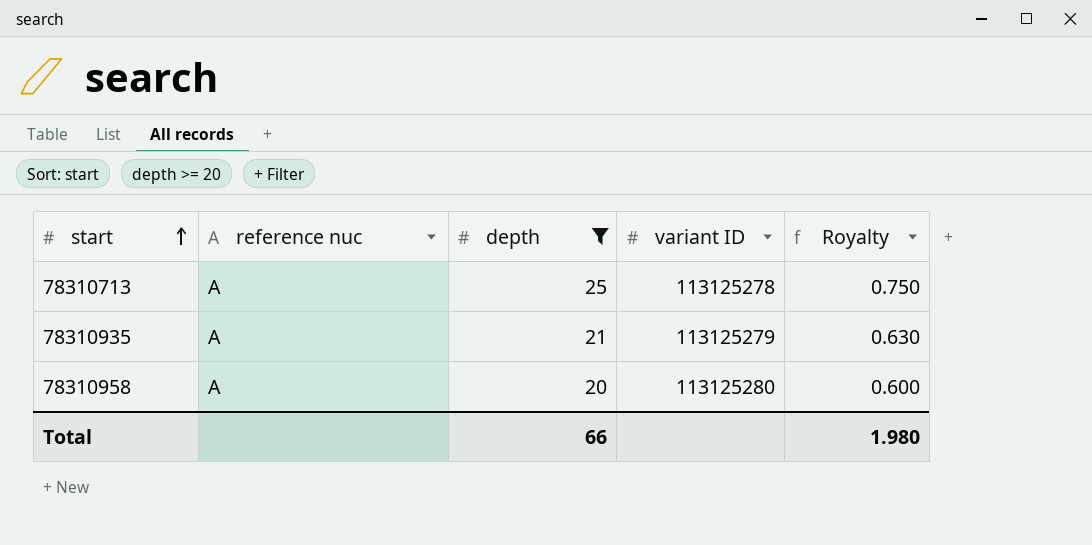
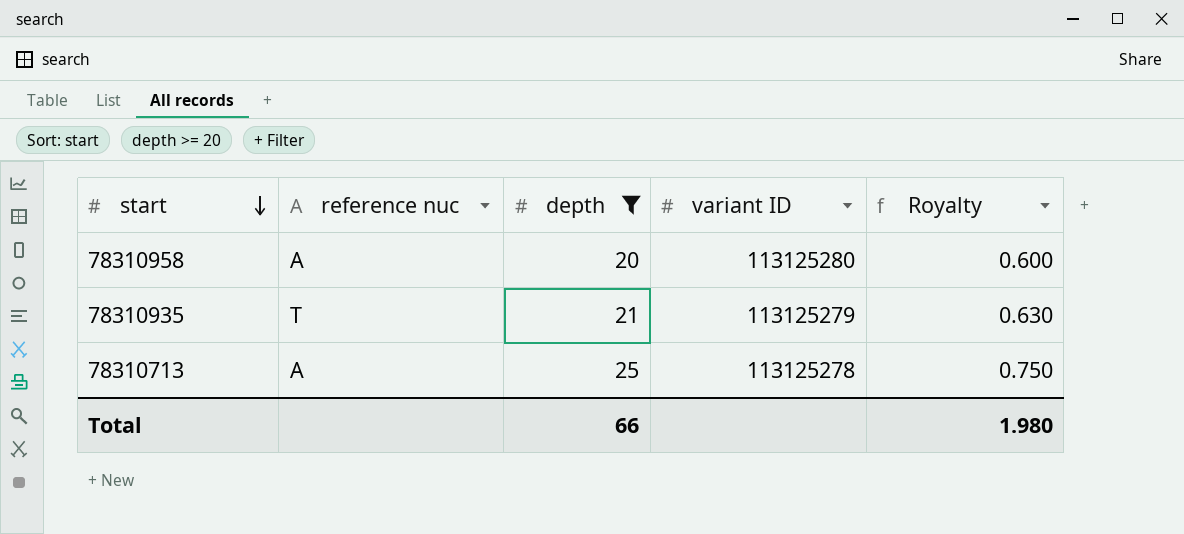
row order: start ascending -> start descending
78310935 | reference nuc: A -> T

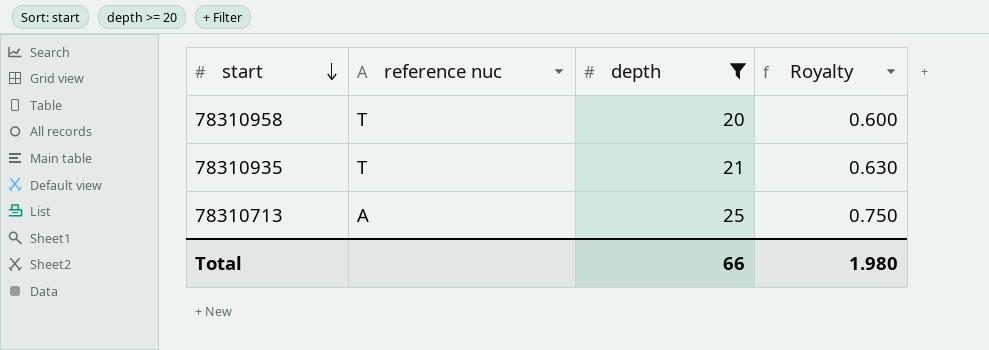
column variant ID | position: 4 -> none
78310958 | reference nuc: A -> T

